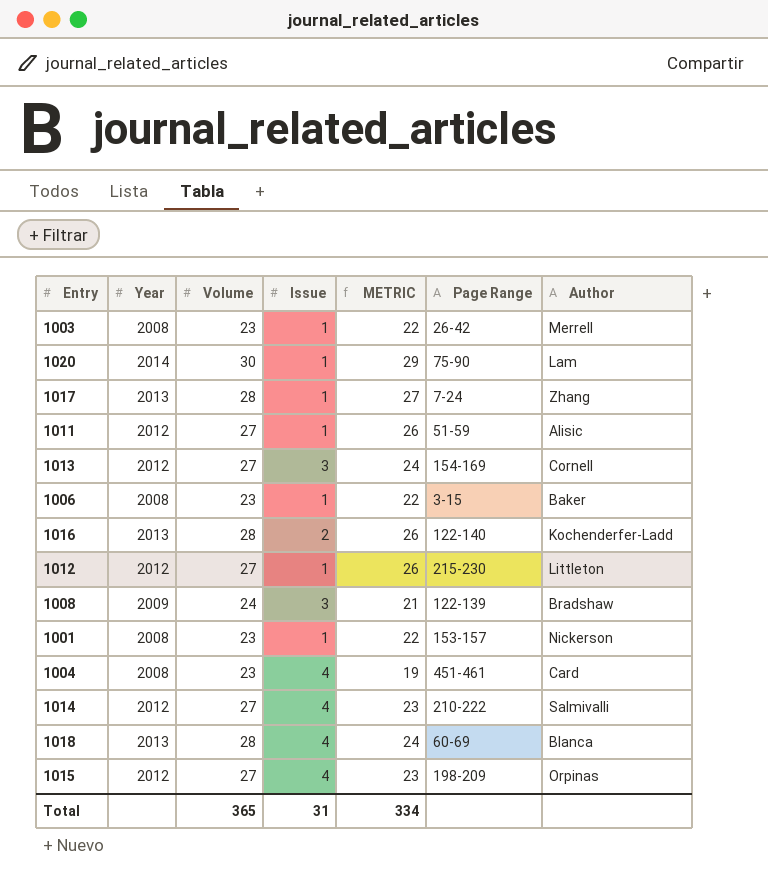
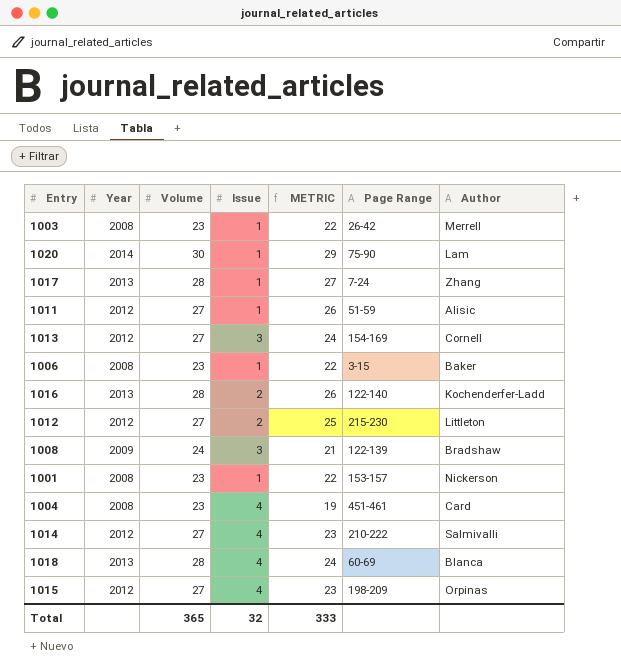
1012 | Issue: 1 -> 2
1012 | METRIC: 26 -> 25
Total | Issue: 31 -> 32
Total | METRIC: 334 -> 333

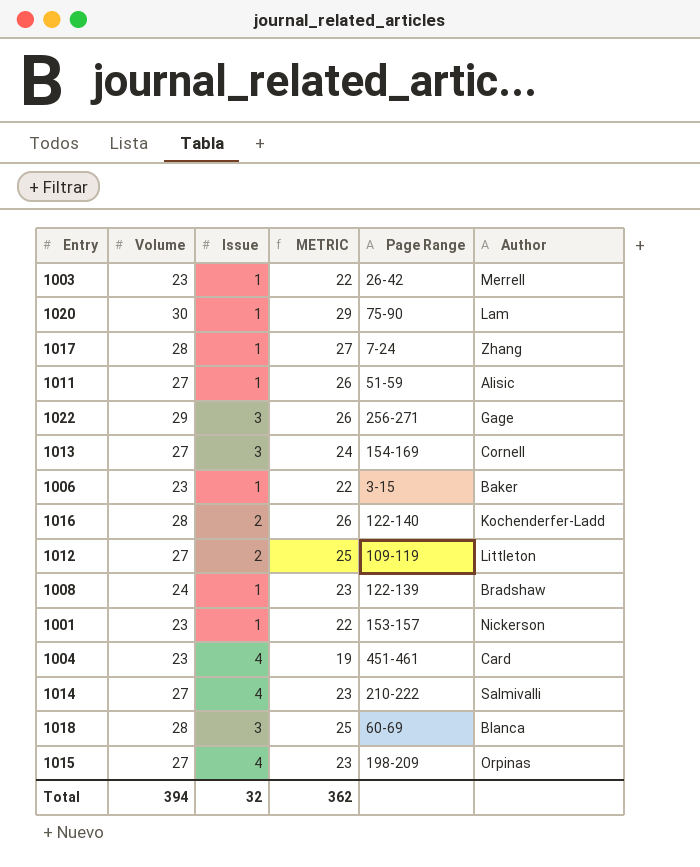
column Year | position: 2 -> none
row 1022: none -> 29 | 3 | 26 | 256-271 | Gage
1012 | Page Range: 215-230 -> 109-119
1008 | Issue: 3 -> 1
1008 | METRIC: 21 -> 23
1018 | Issue: 4 -> 3
1018 | METRIC: 24 -> 25
Total | Volume: 365 -> 394
Total | METRIC: 333 -> 362

